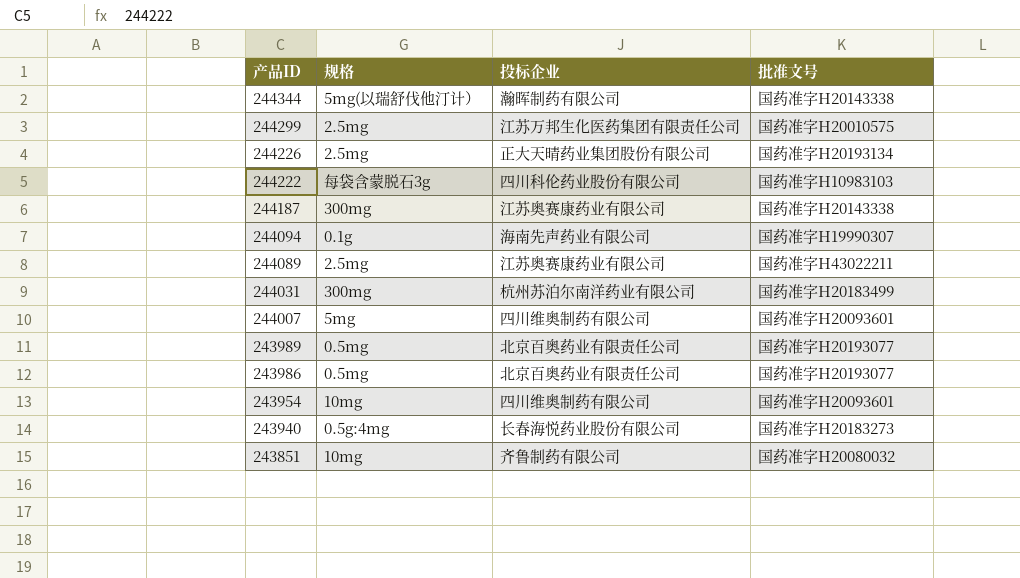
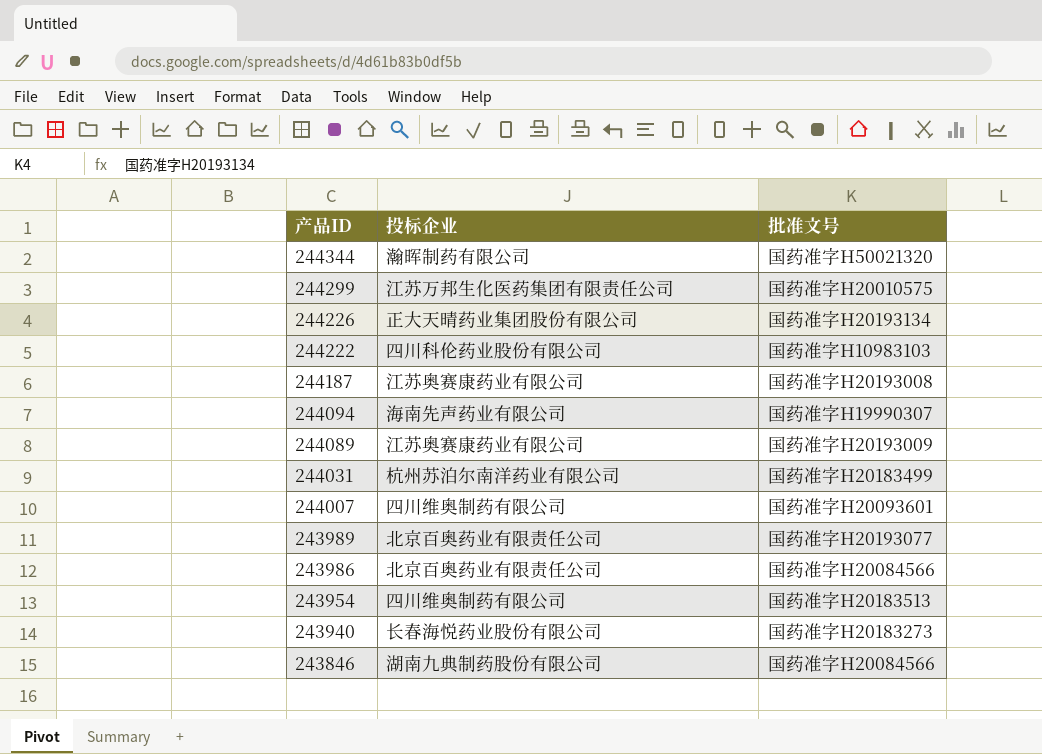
column 规格 | position: 2 -> none
row 243851: 10mg | 齐鲁制药有限公司 | 国药准字H20080032 -> none
244344 | 批准文号: 国药准字H20143338 -> 国药准字H50021320
244187 | 批准文号: 国药准字H20143338 -> 国药准字H20193008
244089 | 批准文号: 国药准字H43022211 -> 国药准字H20193009
243986 | 批准文号: 国药准字H20193077 -> 国药准字H20084566
243954 | 批准文号: 国药准字H20093601 -> 国药准字H20183513
row 243846: none -> 湖南九典制药股份有限公司 | 国药准字H20084566

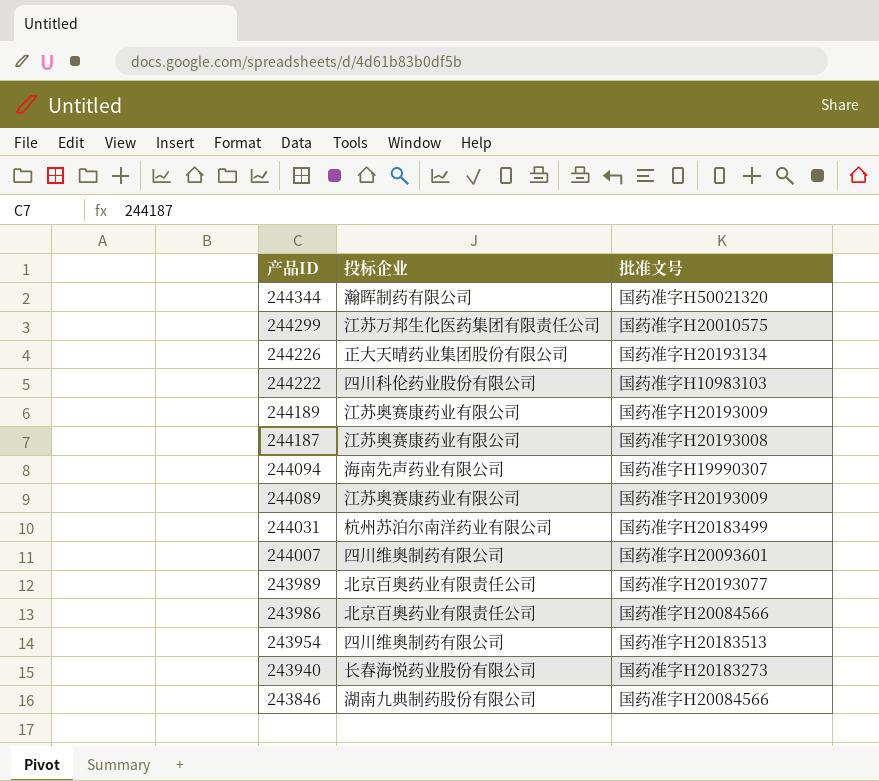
row 244189: none -> 江苏奥赛康药业有限公司 | 国药准字H20193009

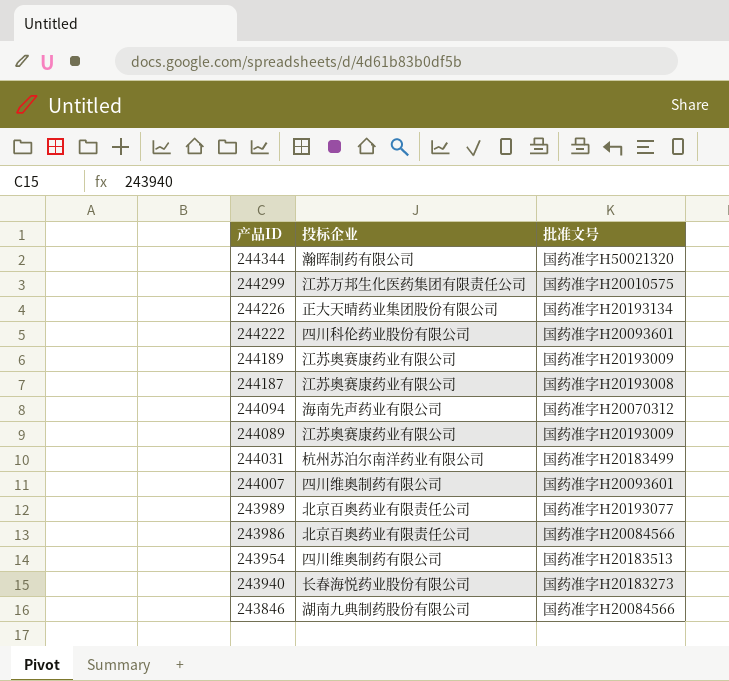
244222 | 批准文号: 国药准字H10983103 -> 国药准字H20093601
244094 | 批准文号: 国药准字H19990307 -> 国药准字H20070312

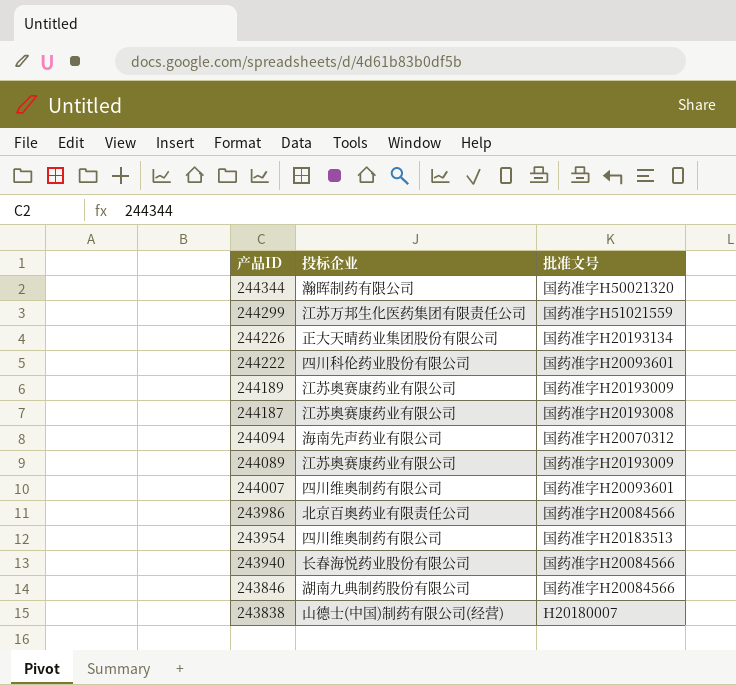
row 244031: 杭州苏泊尔南洋药业有限公司 | 国药准字H20183499 -> none
row 243989: 北京百奥药业有限责任公司 | 国药准字H20193077 -> none
244299 | 批准文号: 国药准字H20010575 -> 国药准字H51021559
243940 | 批准文号: 国药准字H20183273 -> 国药准字H20084566
row 243838: none -> 山德士(中国)制药有限公司(经营) | H20180007

